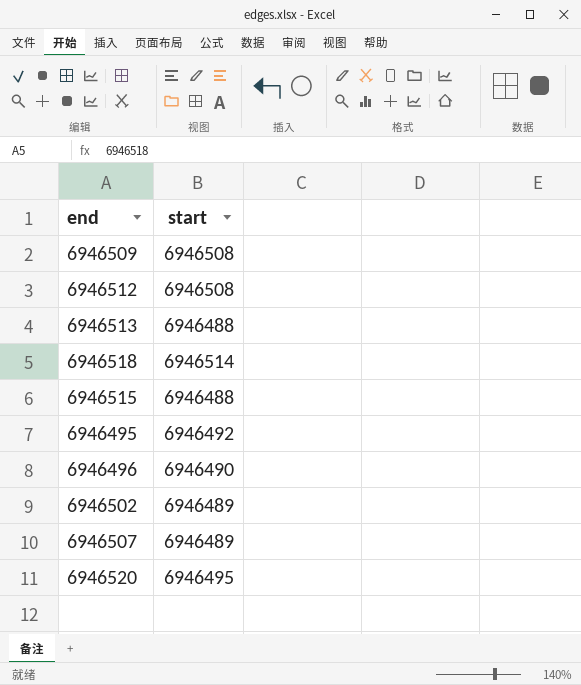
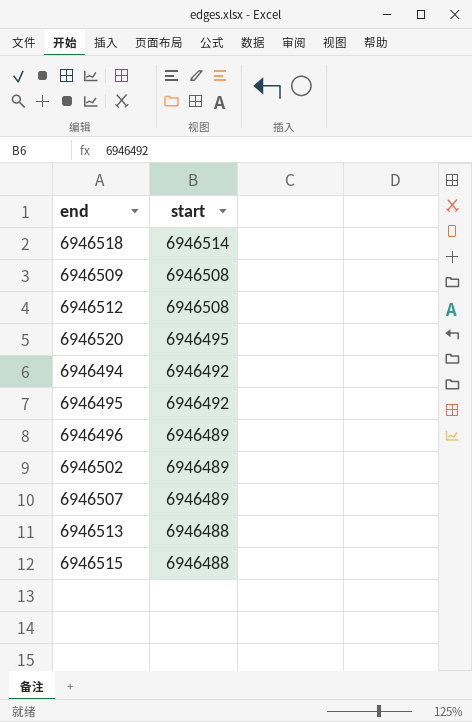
row order: none -> start descending
row 6946494: none -> 6946492
6946496 | start: 6946490 -> 6946489

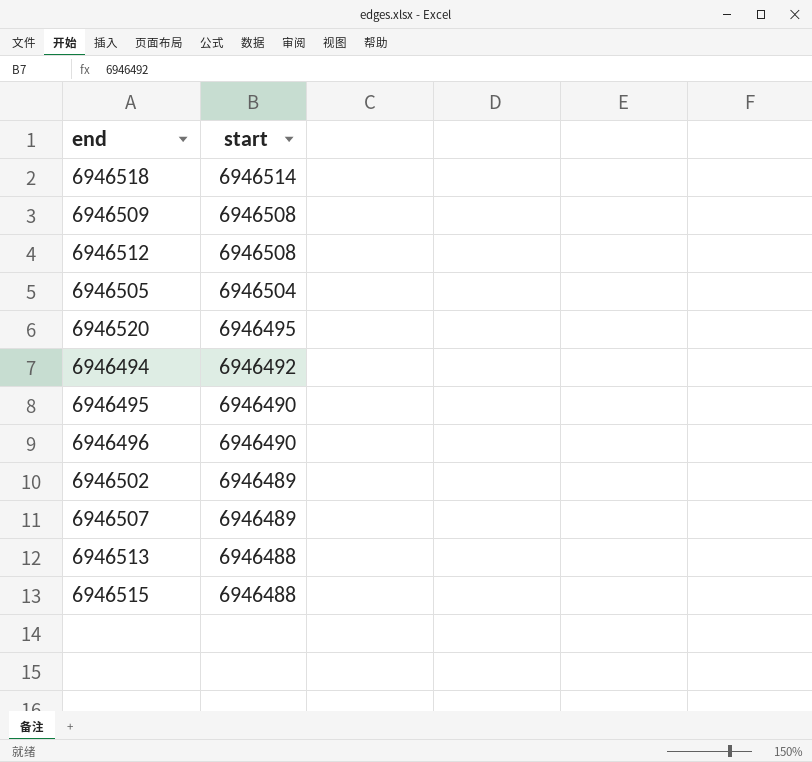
row 6946505: none -> 6946504
6946495 | start: 6946492 -> 6946490
6946496 | start: 6946489 -> 6946490

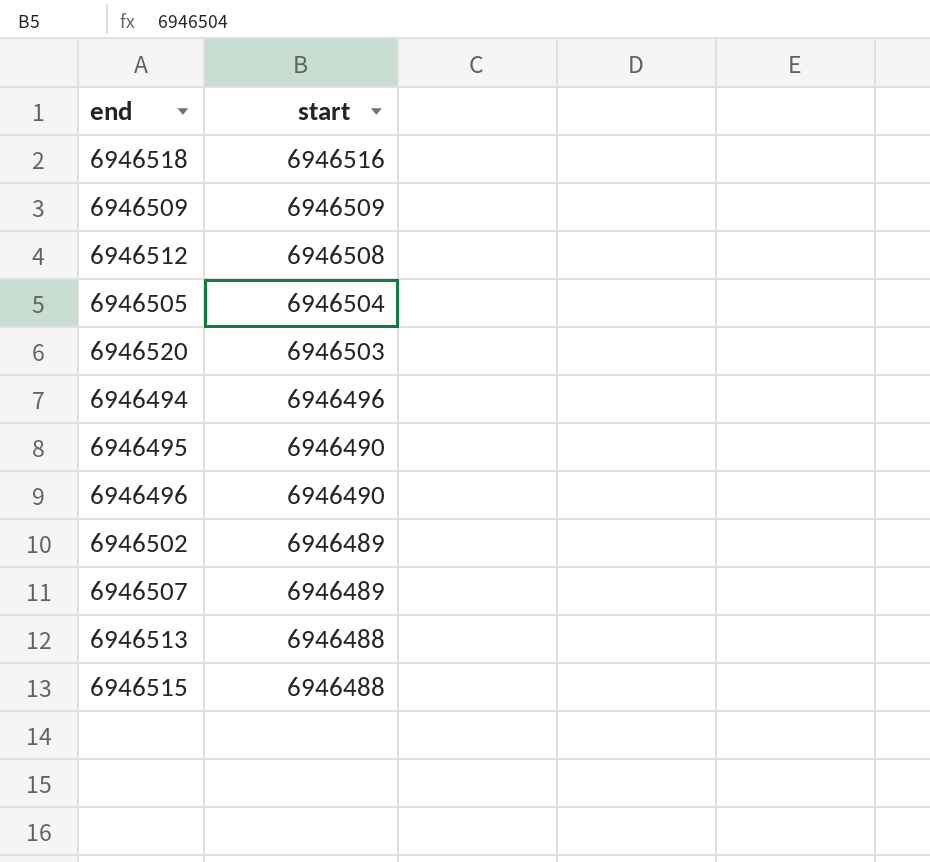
6946518 | start: 6946514 -> 6946516
6946509 | start: 6946508 -> 6946509
6946520 | start: 6946495 -> 6946503
6946494 | start: 6946492 -> 6946496

